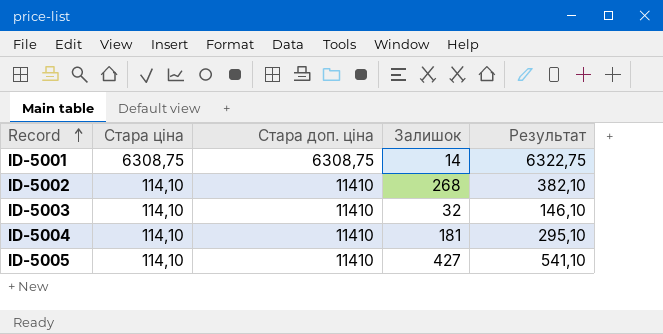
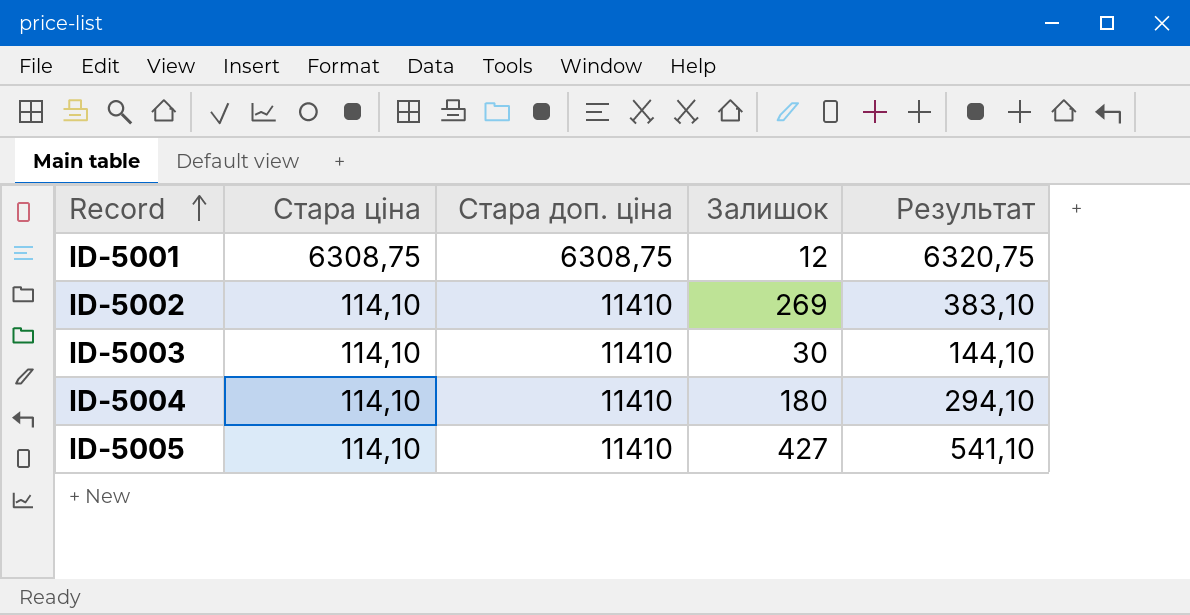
ID-5001 | Залишок: 14 -> 12
ID-5001 | Результат: 6322,75 -> 6320,75
ID-5002 | Залишок: 268 -> 269
ID-5002 | Результат: 382,10 -> 383,10
ID-5003 | Залишок: 32 -> 30
ID-5003 | Результат: 146,10 -> 144,10
ID-5004 | Залишок: 181 -> 180
ID-5004 | Результат: 295,10 -> 294,10

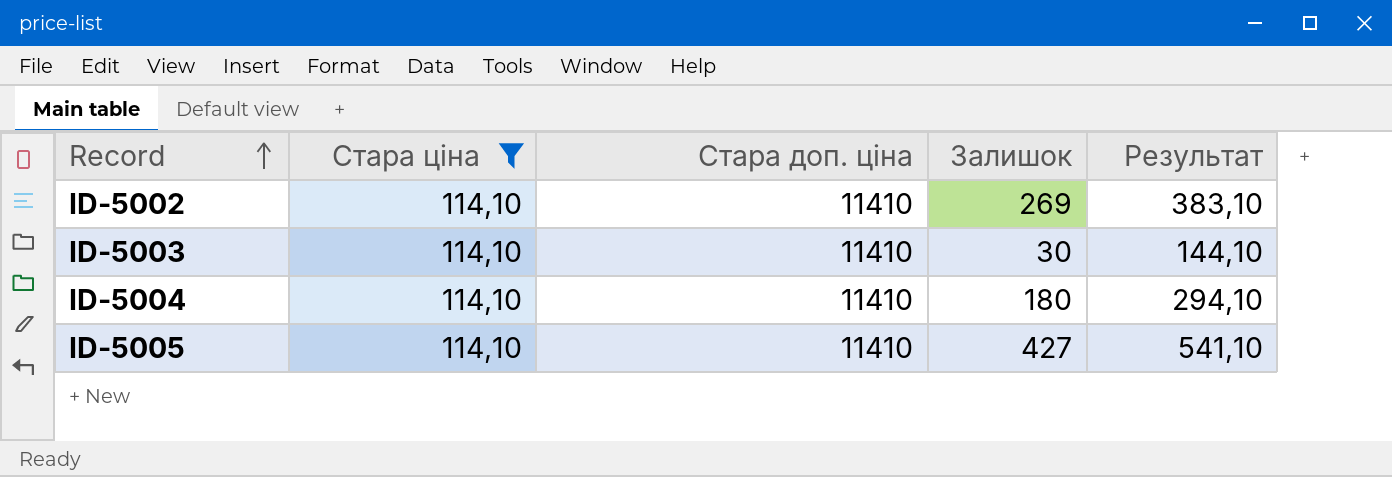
filter: none -> Стара ціна = 114,10

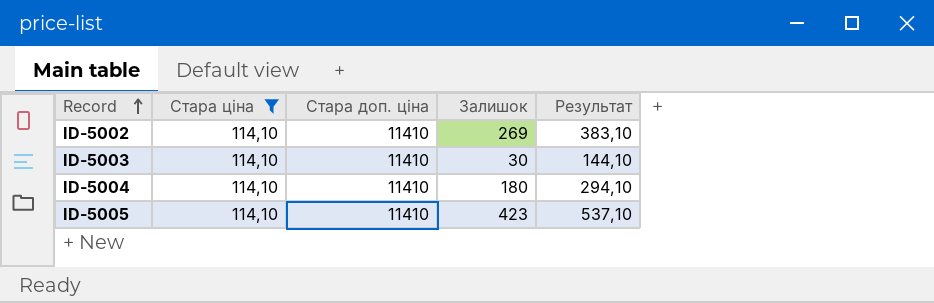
ID-5005 | Залишок: 427 -> 423
ID-5005 | Результат: 541,10 -> 537,10

